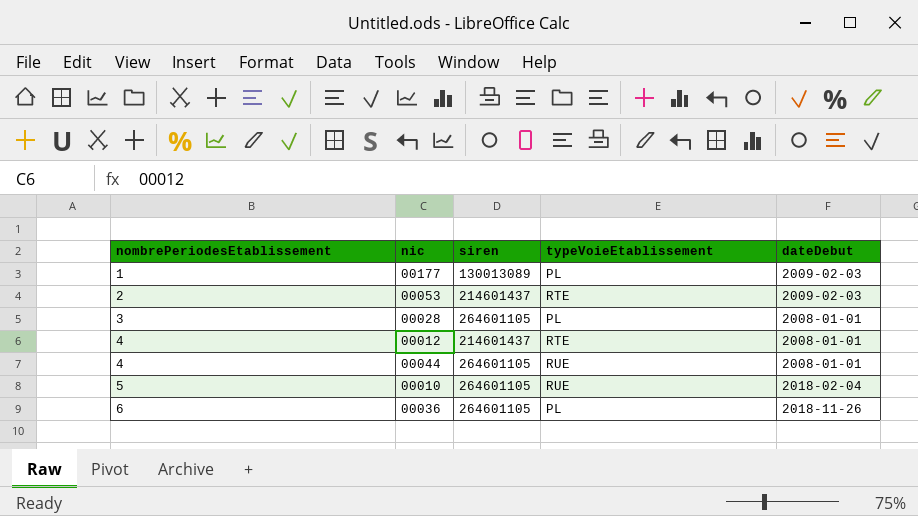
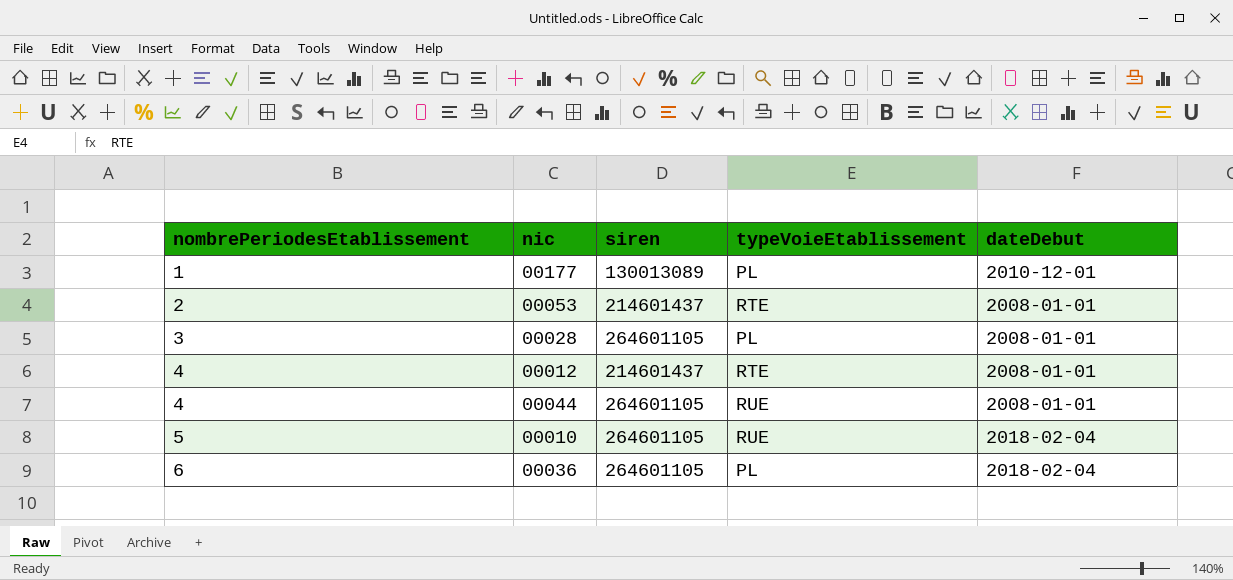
00177 | dateDebut: 2009-02-03 -> 2010-12-01
00053 | dateDebut: 2009-02-03 -> 2008-01-01
00036 | dateDebut: 2018-11-26 -> 2018-02-04

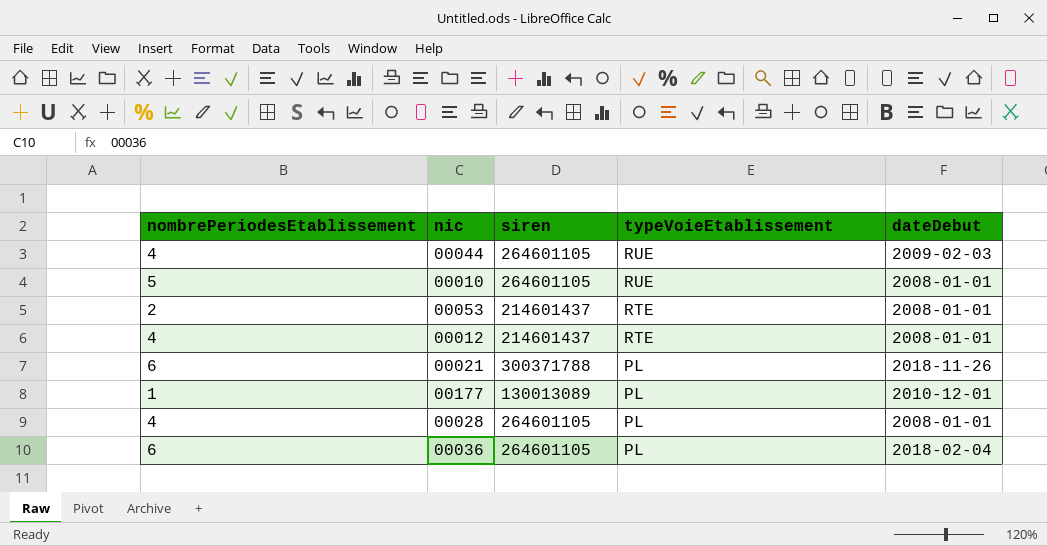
row order: nombrePeriodesEtablissement ascending -> typeVoieEtablissement descending
00044 | dateDebut: 2008-01-01 -> 2009-02-03
00010 | dateDebut: 2018-02-04 -> 2008-01-01
row 00021: none -> 6 | 300371788 | PL | 2018-11-26
00028 | nombrePeriodesEtablissement: 3 -> 4

